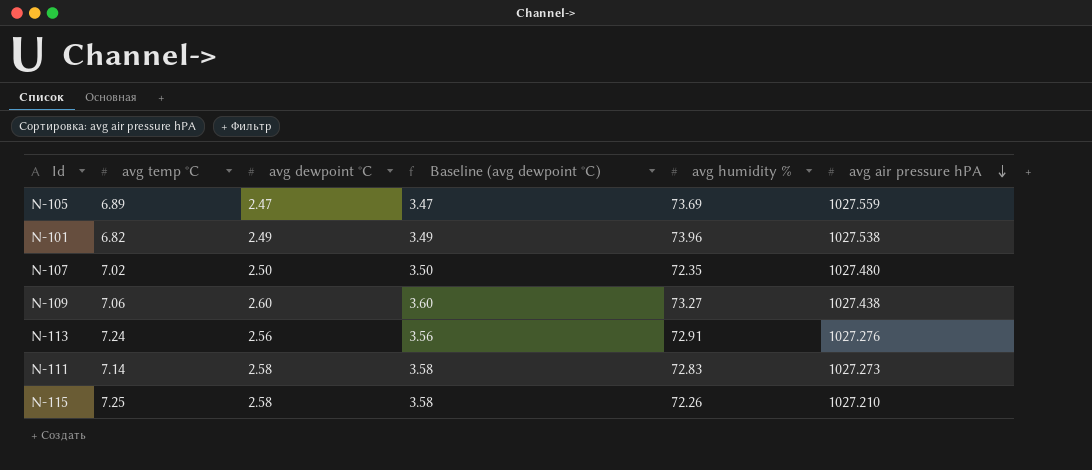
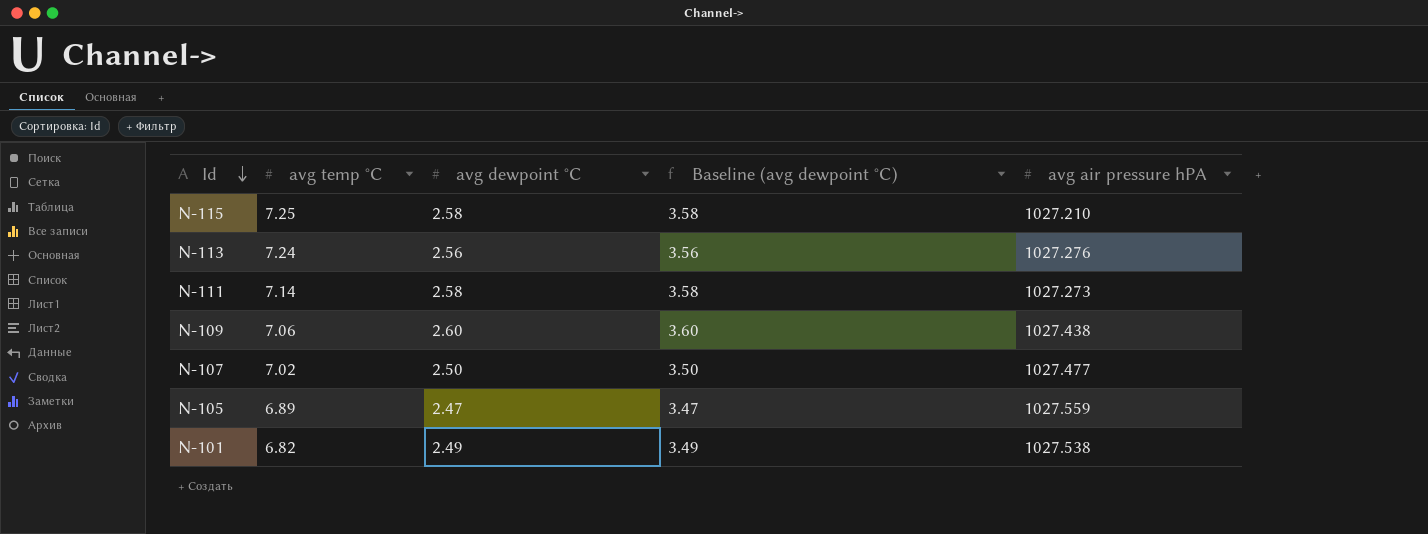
row order: avg air pressure hPA descending -> Id descending
column avg humidity % | position: 5 -> none
N-107 | avg air pressure hPA: 1027.480 -> 1027.477

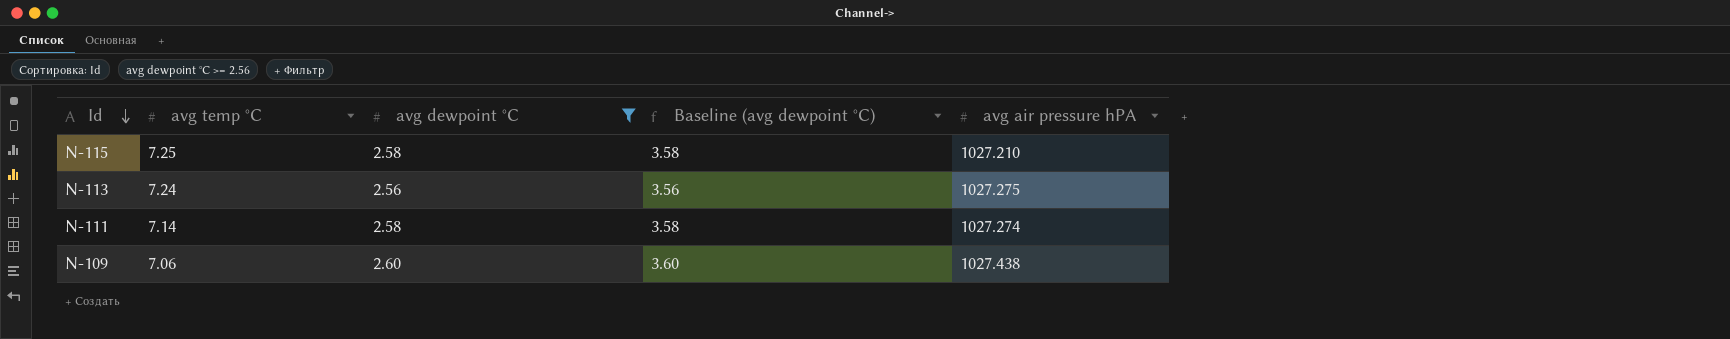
filter: none -> avg dewpoint °C >= 2.56
N-113 | avg air pressure hPA: 1027.276 -> 1027.275
N-111 | avg air pressure hPA: 1027.273 -> 1027.274

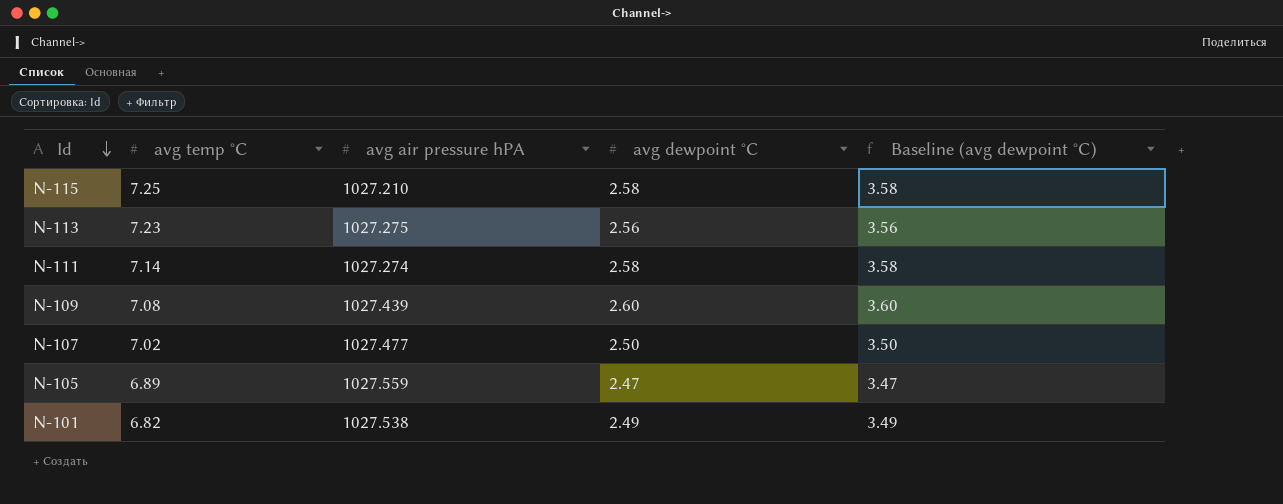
filter: avg dewpoint °C >= 2.56 -> none
column avg air pressure hPA | position: 5 -> 3
N-113 | avg temp °C: 7.24 -> 7.23
N-109 | avg temp °C: 7.06 -> 7.08
N-109 | avg air pressure hPA: 1027.438 -> 1027.439

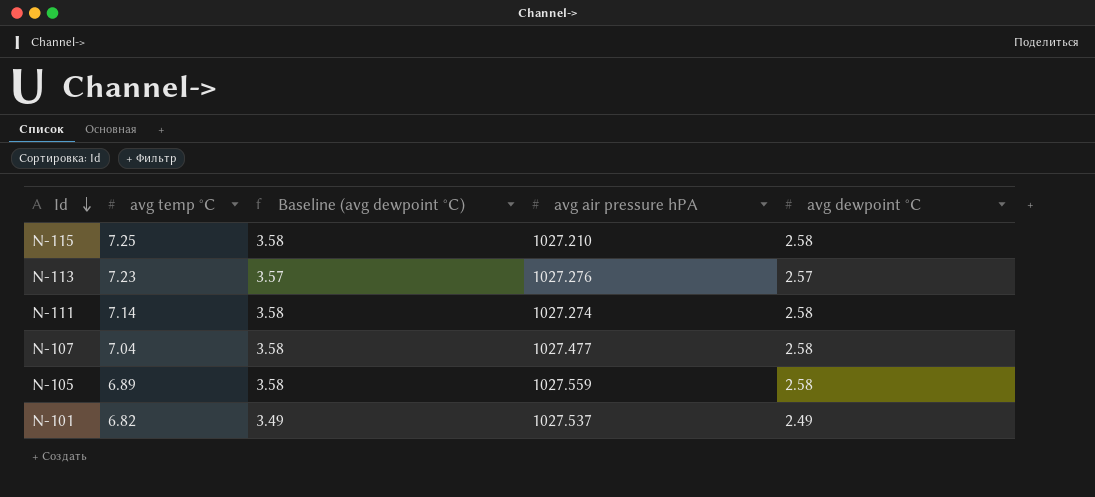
column Baseline (avg dewpoint °C) | position: 5 -> 3
row N-109: 7.08 | 1027.439 | 2.60 | 3.60 -> none
N-113 | Baseline (avg dewpoint °C): 3.56 -> 3.57
N-113 | avg air pressure hPA: 1027.275 -> 1027.276
N-113 | avg dewpoint °C: 2.56 -> 2.57
N-107 | avg temp °C: 7.02 -> 7.04
N-107 | Baseline (avg dewpoint °C): 3.50 -> 3.58
N-107 | avg dewpoint °C: 2.50 -> 2.58
N-105 | Baseline (avg dewpoint °C): 3.47 -> 3.58
N-105 | avg dewpoint °C: 2.47 -> 2.58
N-101 | avg air pressure hPA: 1027.538 -> 1027.537

